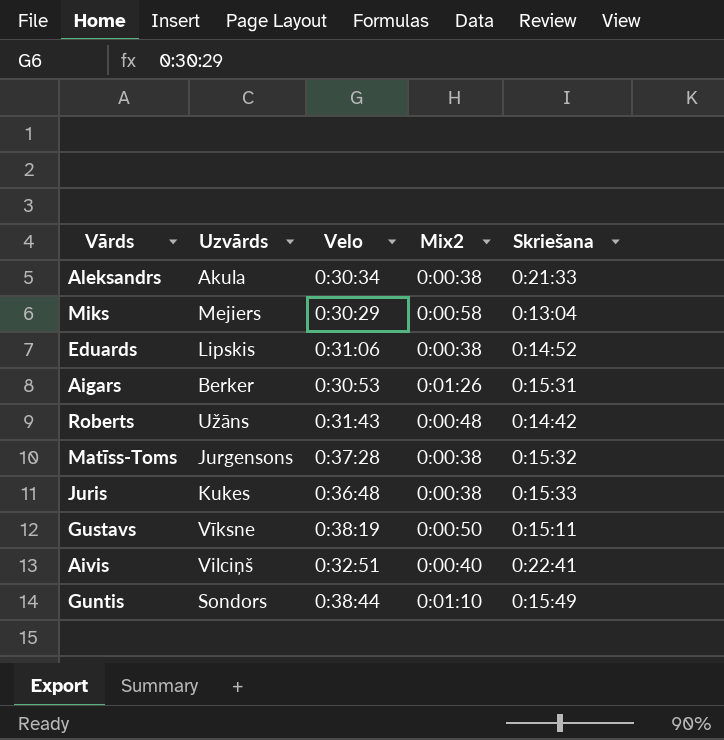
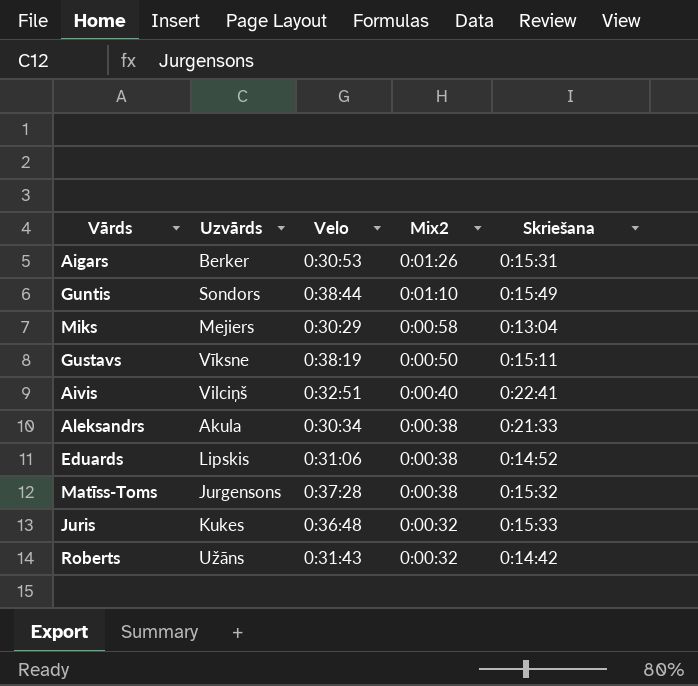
row order: none -> Mix2 descending
Juris | Mix2: 0:00:38 -> 0:00:32
Roberts | Mix2: 0:00:48 -> 0:00:32

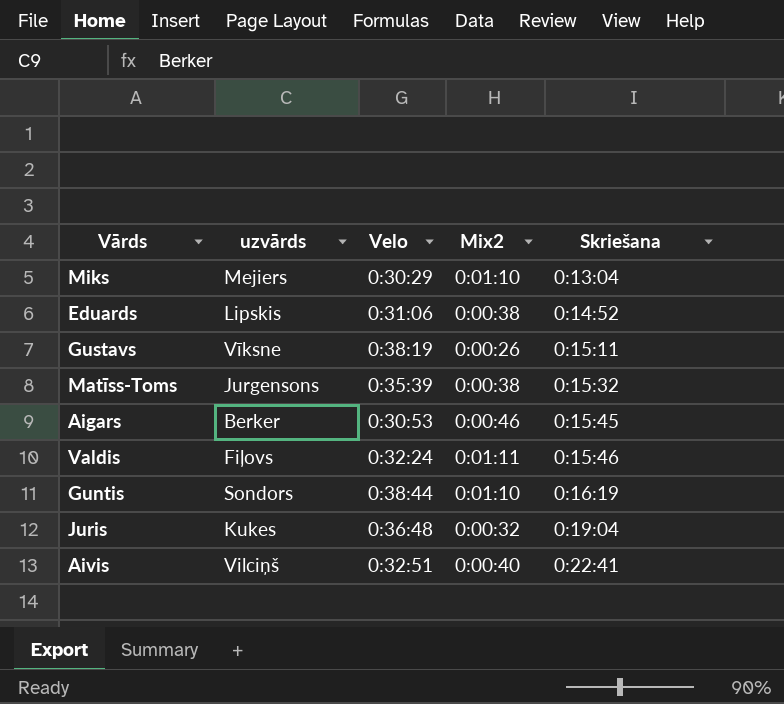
row order: Mix2 descending -> Skriešana ascending
column name: Uzvārds -> uzvārds
row Aleksandrs: Akula | 0:30:34 | 0:00:38 | 0:21:33 -> none
row Roberts: Užāns | 0:31:43 | 0:00:32 | 0:14:42 -> none
Miks | Mix2: 0:00:58 -> 0:01:10
Gustavs | Mix2: 0:00:50 -> 0:00:26
Matīss-Toms | Velo: 0:37:28 -> 0:35:39
Aigars | Mix2: 0:01:26 -> 0:00:46
Aigars | Skriešana: 0:15:31 -> 0:15:45
row Valdis: none -> Fiļovs | 0:32:24 | 0:01:11 | 0:15:46
Guntis | Skriešana: 0:15:49 -> 0:16:19
Juris | Skriešana: 0:15:33 -> 0:19:04

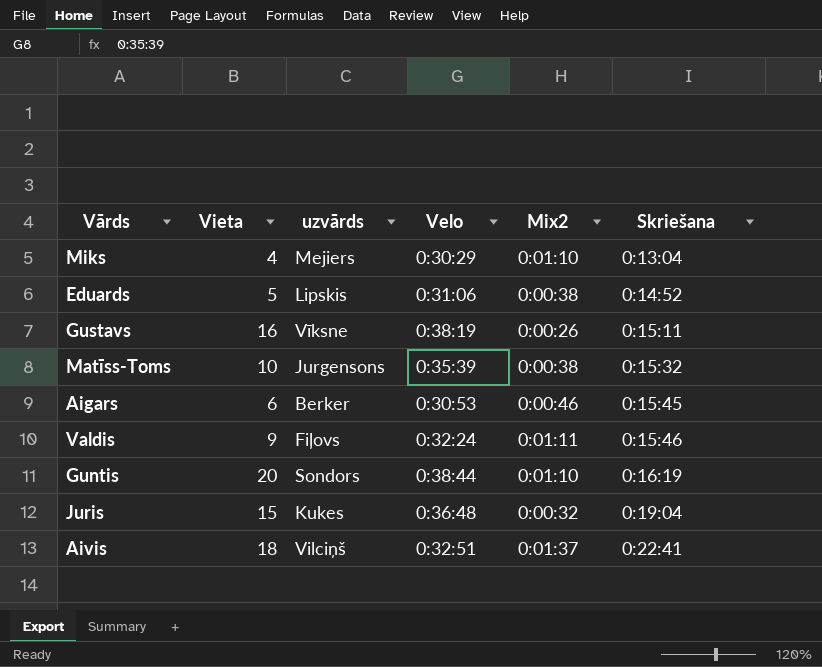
column Vieta | position: none -> 2
Aivis | Mix2: 0:00:40 -> 0:01:37

